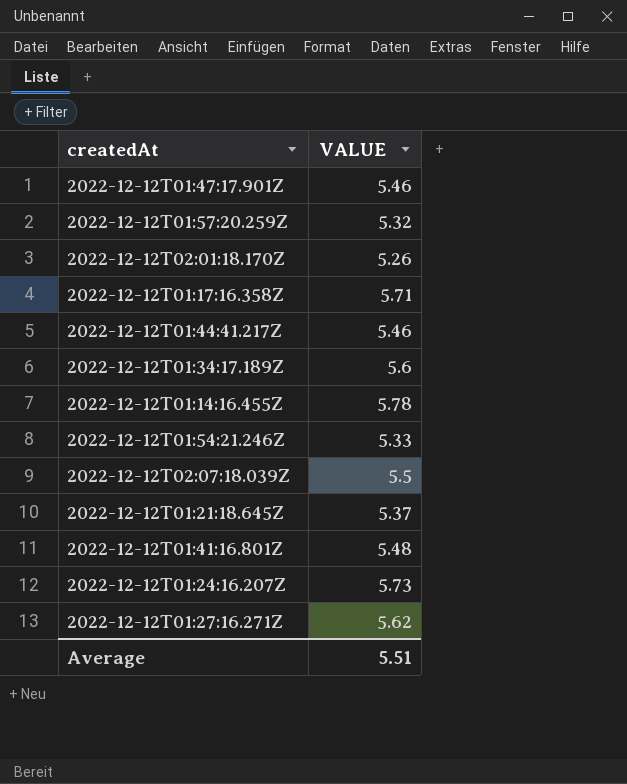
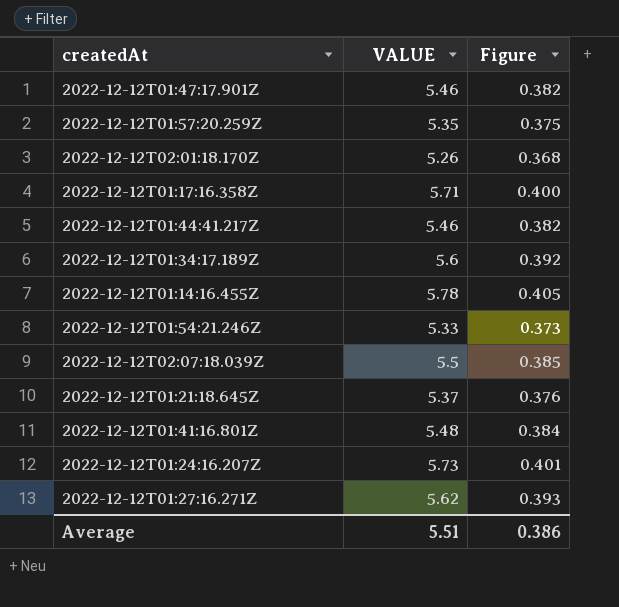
column Figure | formula: none -> [VALUE] * 0.07
2022-12-12T01:57:20.259Z | VALUE: 5.32 -> 5.35

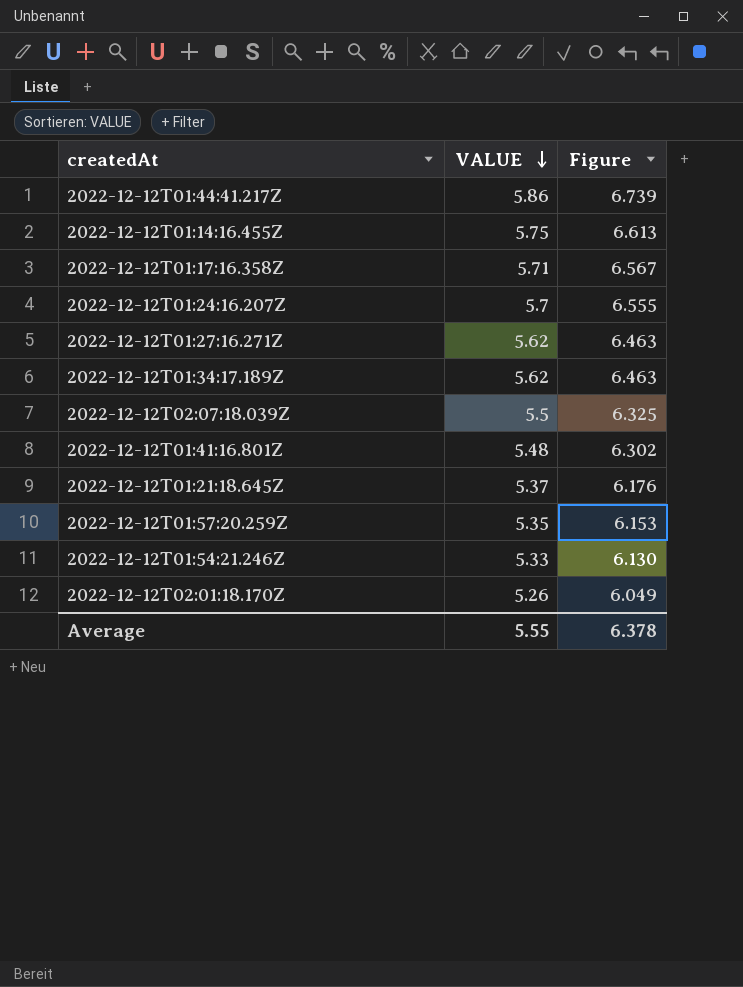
row order: none -> VALUE descending
column Figure | formula: [VALUE] * 0.07 -> [VALUE] * 1.15
row 2022-12-12T01:47:17.901Z: 5.46 | 0.382 -> none
2022-12-12T01:44:41.217Z | VALUE: 5.46 -> 5.86
2022-12-12T01:14:16.455Z | VALUE: 5.78 -> 5.75
2022-12-12T01:24:16.207Z | VALUE: 5.73 -> 5.7
2022-12-12T01:34:17.189Z | VALUE: 5.6 -> 5.62
Average | VALUE: 5.51 -> 5.55
Average | Figure: 0.386 -> 6.378

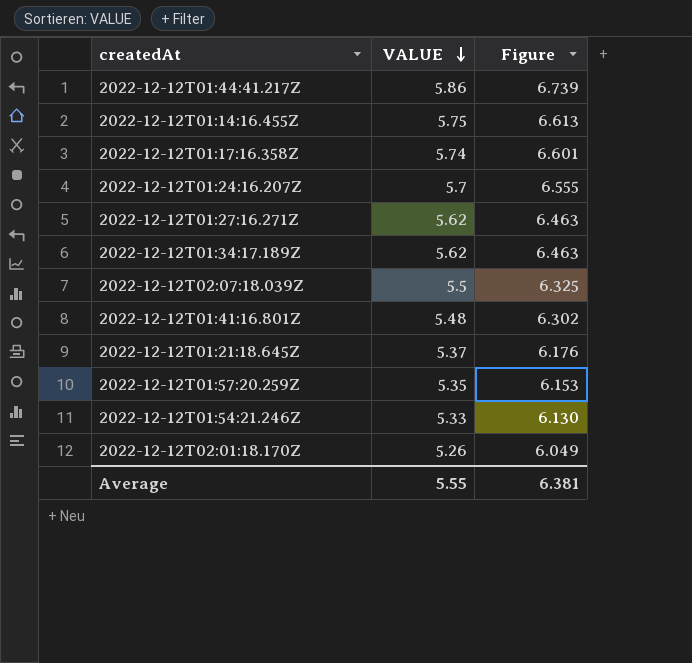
2022-12-12T01:17:16.358Z | VALUE: 5.71 -> 5.74
2022-12-12T01:17:16.358Z | Figure: 6.567 -> 6.601
Average | Figure: 6.378 -> 6.381

